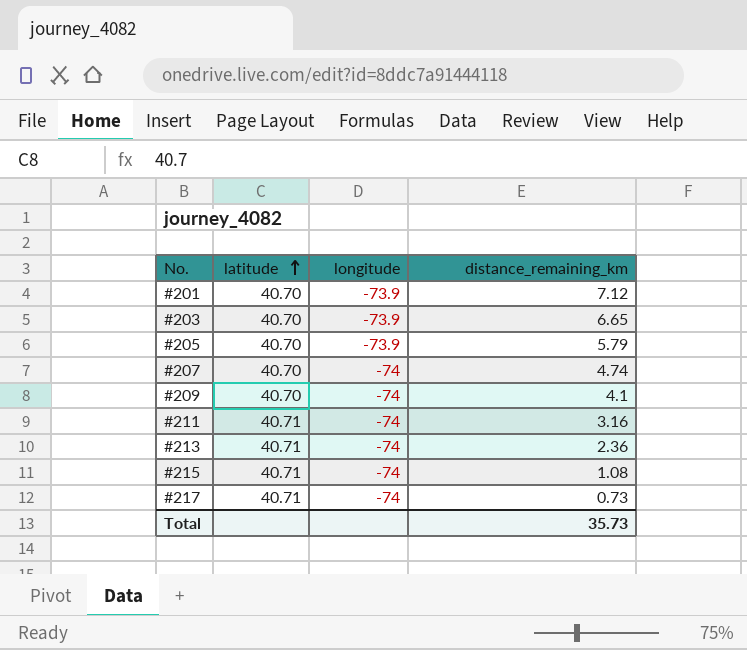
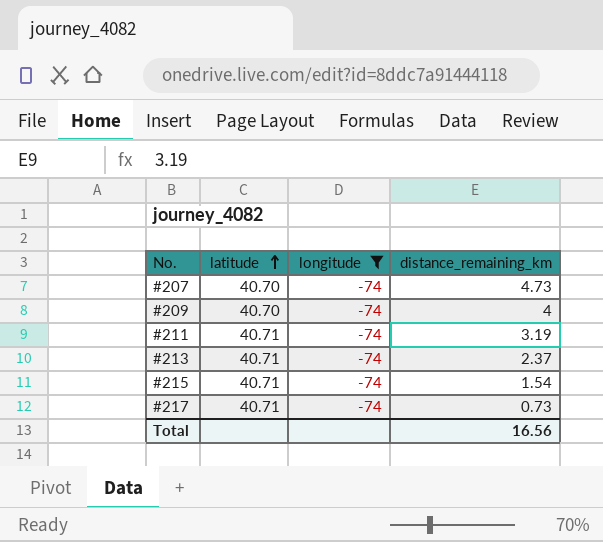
filter: none -> longitude = -74
#207 | distance_remaining_km: 4.74 -> 4.73
#209 | distance_remaining_km: 4.1 -> 4
#211 | distance_remaining_km: 3.16 -> 3.19
#213 | distance_remaining_km: 2.36 -> 2.37
#215 | distance_remaining_km: 1.08 -> 1.54
Total | distance_remaining_km: 35.73 -> 16.56

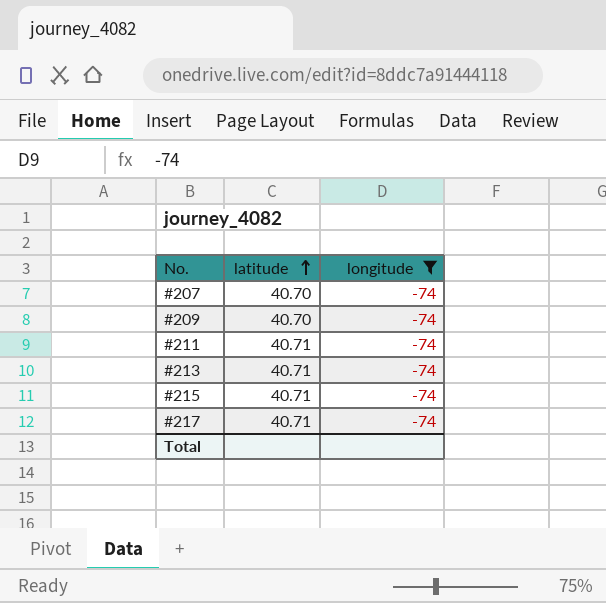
column distance_remaining_km | position: 4 -> none

